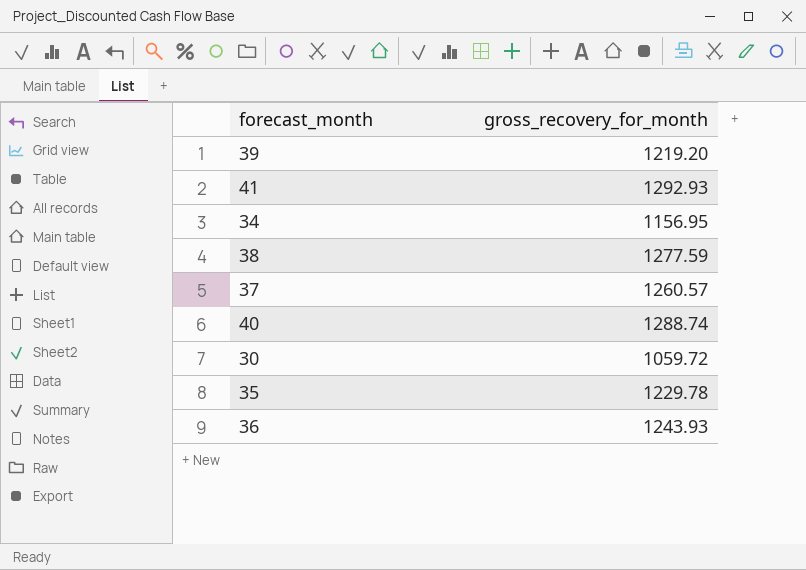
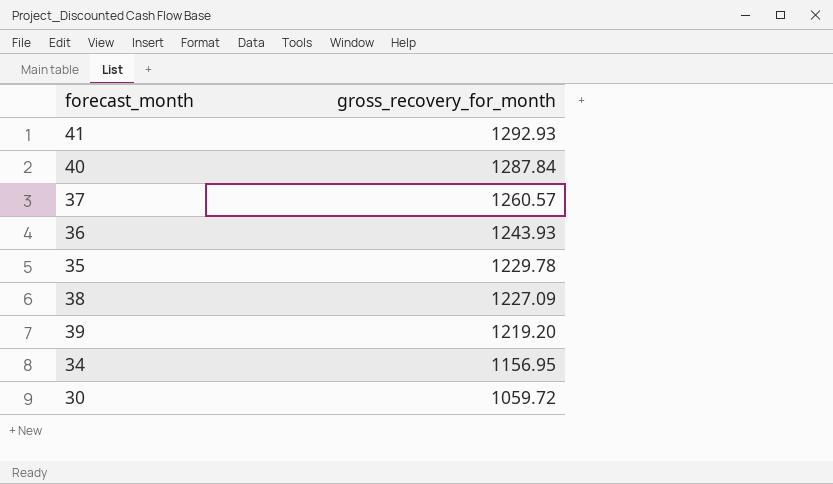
row order: none -> gross_recovery_for_month descending
40 | gross_recovery_for_month: 1288.74 -> 1287.84
38 | gross_recovery_for_month: 1277.59 -> 1227.09

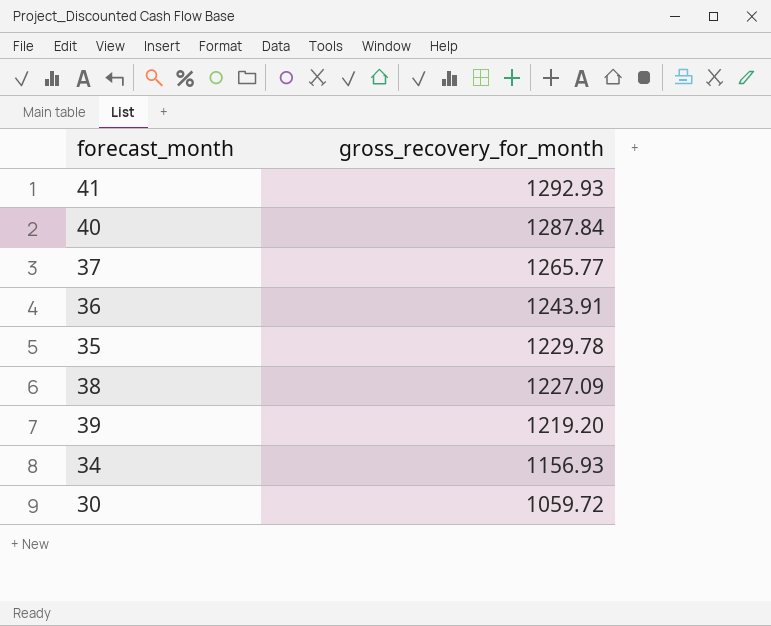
37 | gross_recovery_for_month: 1260.57 -> 1265.77
36 | gross_recovery_for_month: 1243.93 -> 1243.91
34 | gross_recovery_for_month: 1156.95 -> 1156.93

